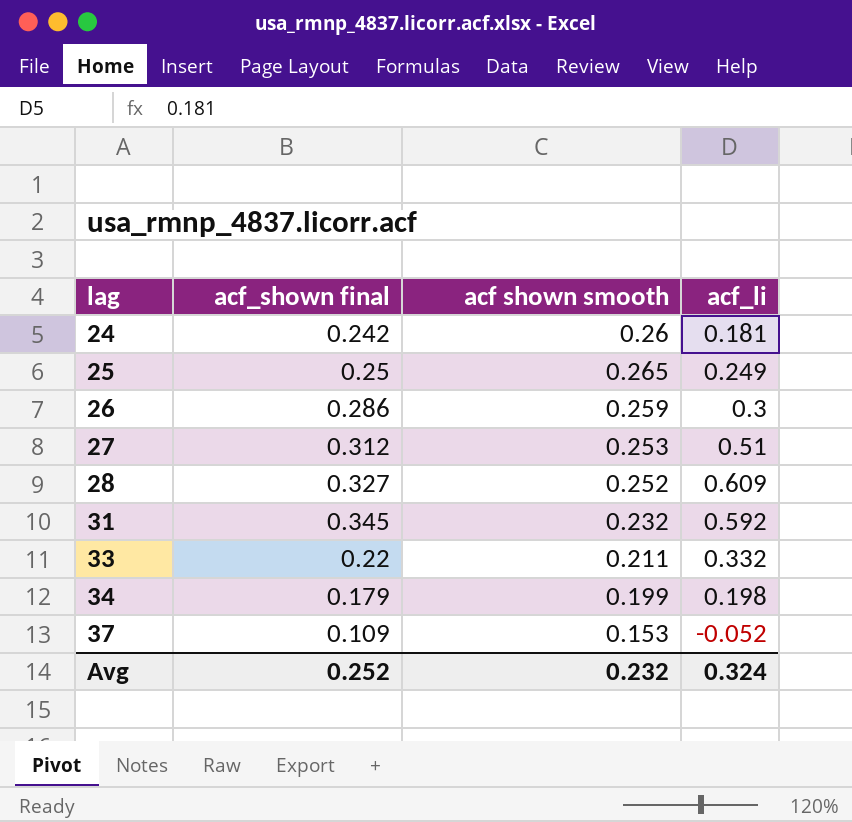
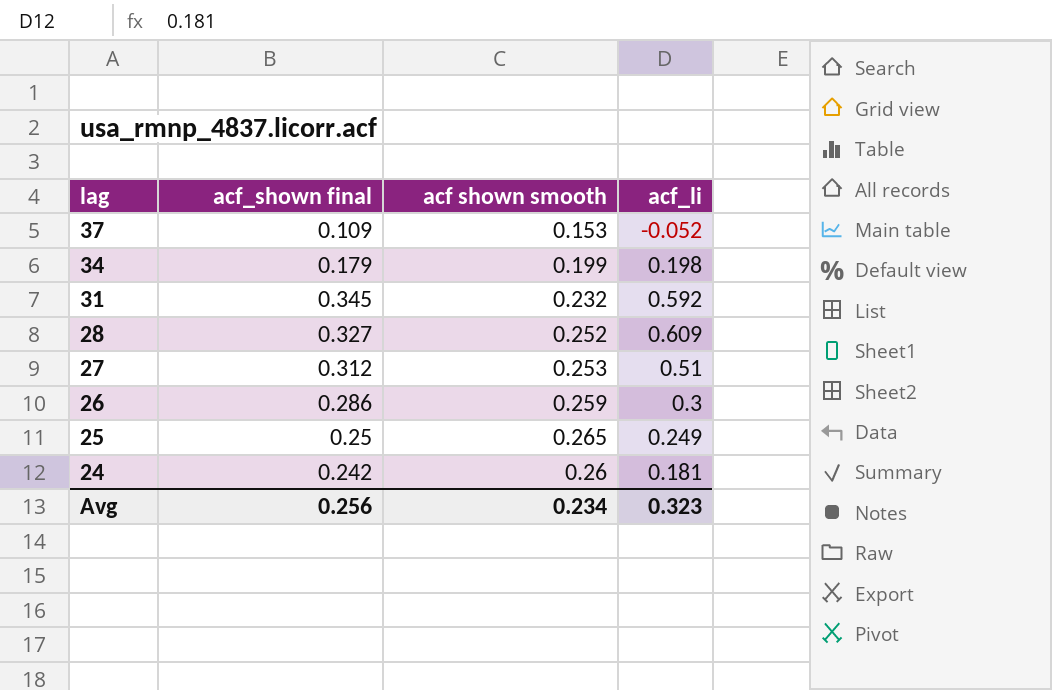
row order: lag ascending -> lag descending
row 33: 0.22 | 0.211 | 0.332 -> none
Avg | acf_shown final: 0.252 -> 0.256
Avg | acf shown smooth: 0.232 -> 0.234
Avg | acf_li: 0.324 -> 0.323

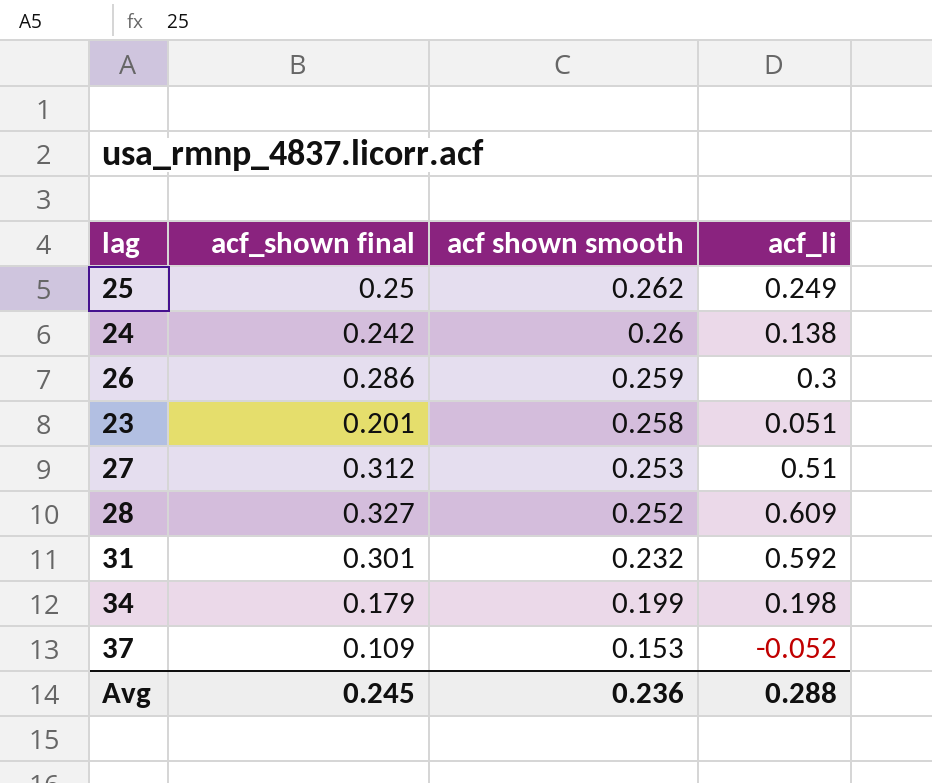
row order: lag descending -> acf shown smooth descending
25 | acf shown smooth: 0.265 -> 0.262
24 | acf_li: 0.181 -> 0.138
row 23: none -> 0.201 | 0.258 | 0.051
31 | acf_shown final: 0.345 -> 0.301
Avg | acf_shown final: 0.256 -> 0.245
Avg | acf shown smooth: 0.234 -> 0.236
Avg | acf_li: 0.323 -> 0.288

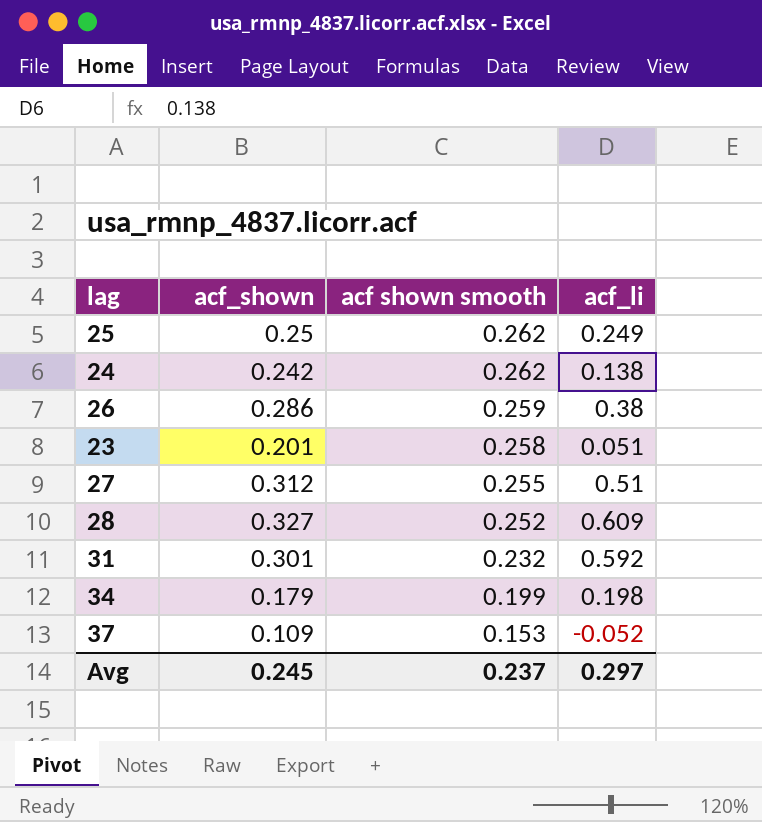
column name: acf_shown final -> acf_shown
24 | acf shown smooth: 0.26 -> 0.262
26 | acf_li: 0.3 -> 0.38
27 | acf shown smooth: 0.253 -> 0.255
Avg | acf shown smooth: 0.236 -> 0.237
Avg | acf_li: 0.288 -> 0.297

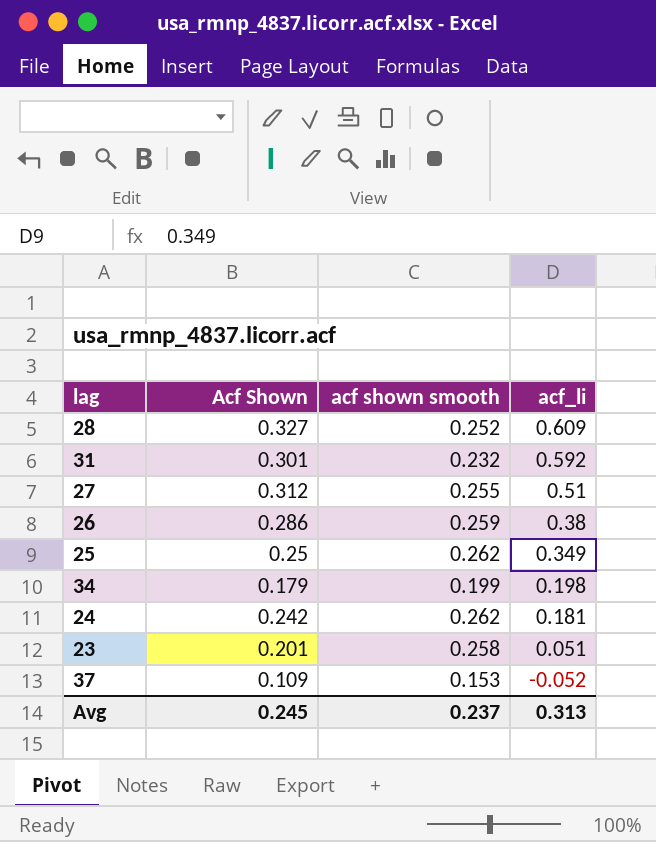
row order: acf shown smooth descending -> acf_li descending
column name: acf_shown -> Acf Shown
25 | acf_li: 0.249 -> 0.349
24 | acf_li: 0.138 -> 0.181
Avg | acf_li: 0.297 -> 0.313

